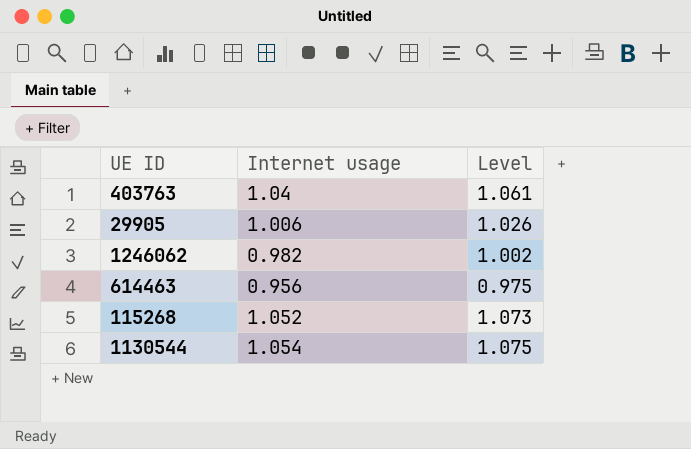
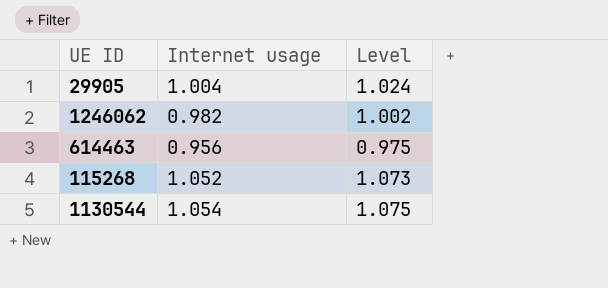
row 403763: 1.04 | 1.061 -> none
29905 | Internet usage: 1.006 -> 1.004
29905 | Level: 1.026 -> 1.024

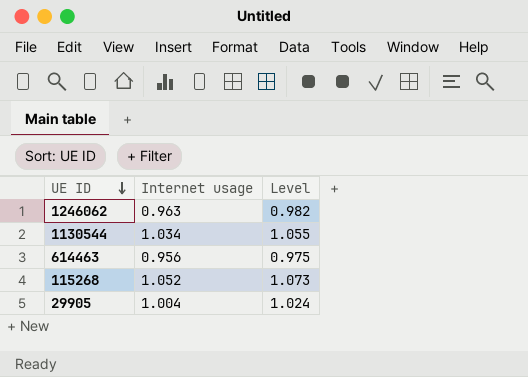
row order: none -> UE ID descending
1246062 | Internet usage: 0.982 -> 0.963
1246062 | Level: 1.002 -> 0.982
1130544 | Internet usage: 1.054 -> 1.034
1130544 | Level: 1.075 -> 1.055

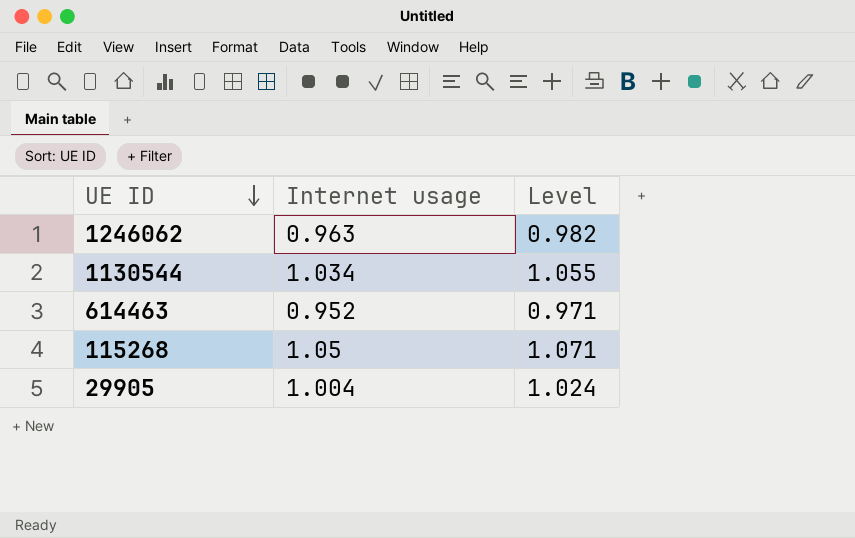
614463 | Internet usage: 0.956 -> 0.952
614463 | Level: 0.975 -> 0.971
115268 | Internet usage: 1.052 -> 1.05
115268 | Level: 1.073 -> 1.071

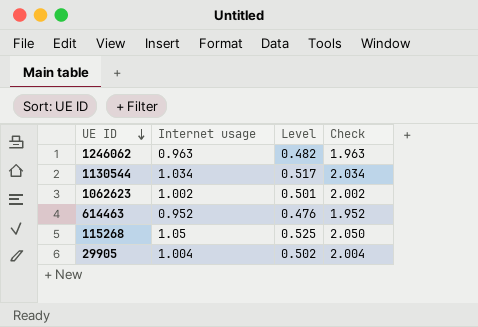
column Level | formula: [Internet usage] * 1.02 -> [Internet usage] * 0.5
column Check | formula: none -> [Internet usage] + 1
row 1062623: none -> 1.002 | 0.501 | 2.002

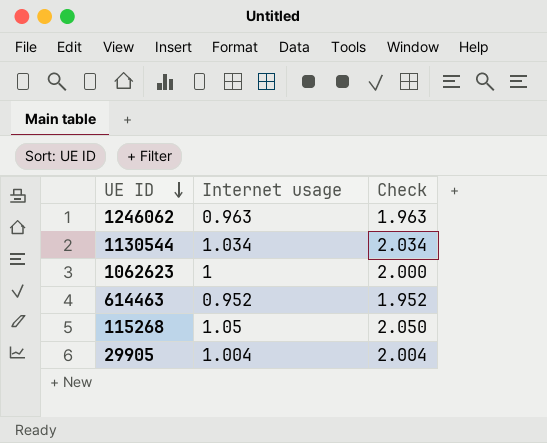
column Level | formula: [Internet usage] * 0.5 -> none
1062623 | Internet usage: 1.002 -> 1
1062623 | Check: 2.002 -> 2.000

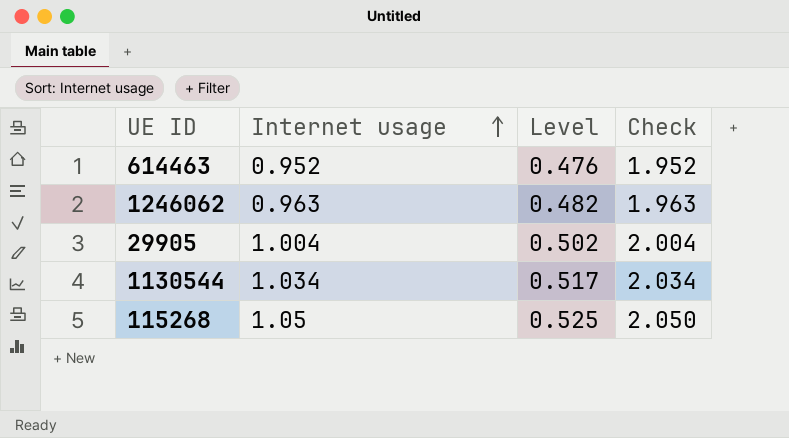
row order: UE ID descending -> Internet usage ascending
column Level | formula: none -> [Internet usage] * 0.5
row 1062623: 1 | 2.000 -> none

